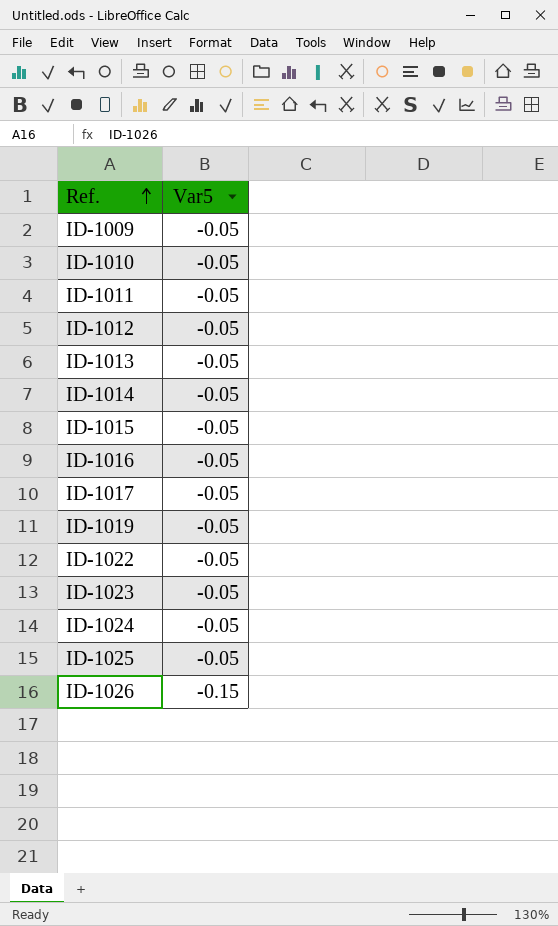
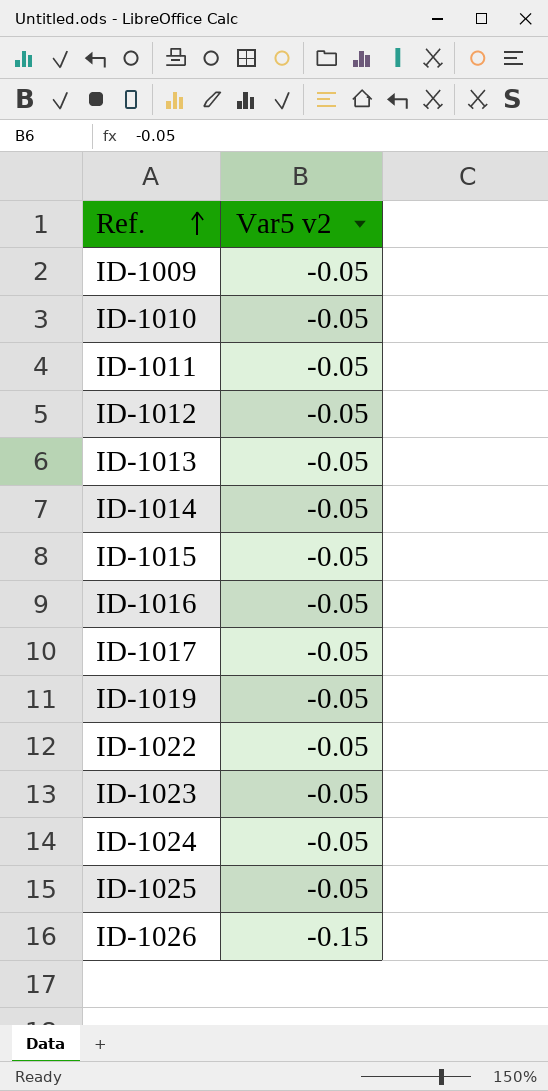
column name: Var5 -> Var5 v2

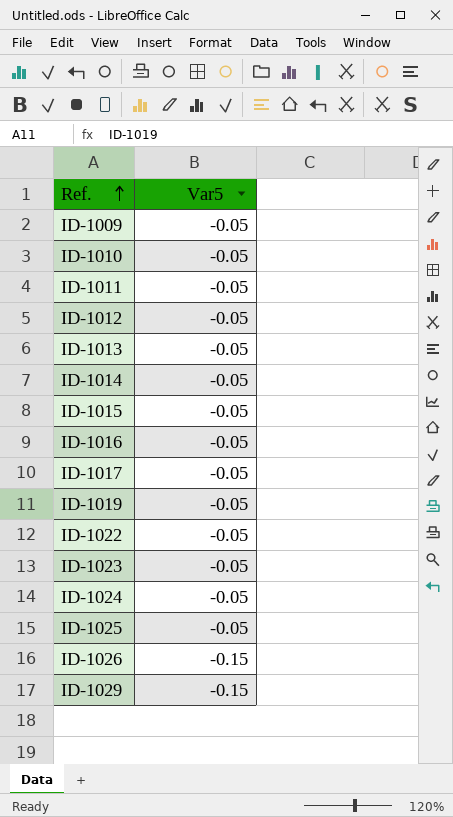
column name: Var5 v2 -> Var5
row ID-1029: none -> -0.15

